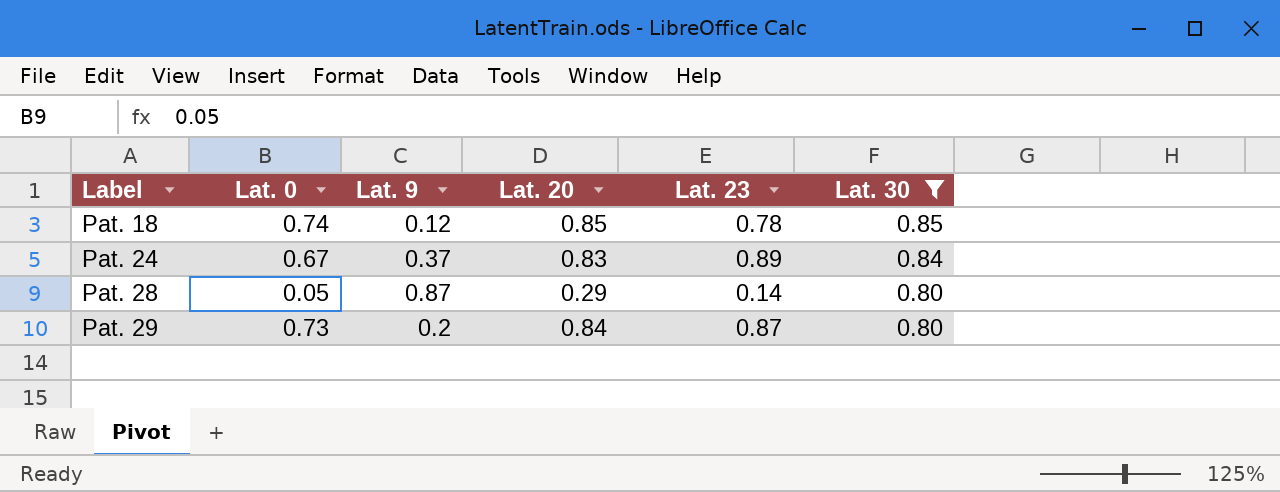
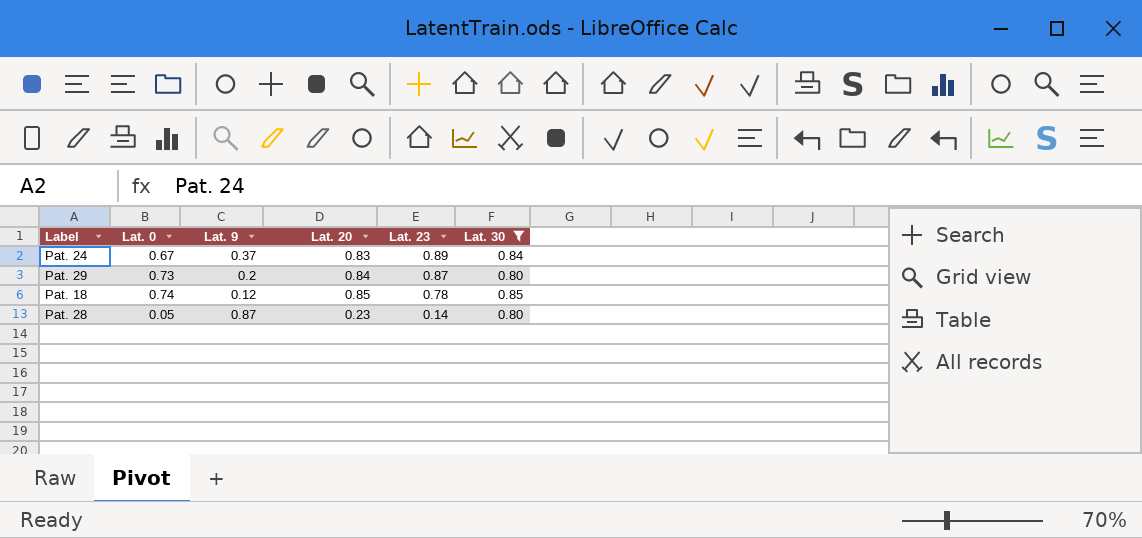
row order: Label ascending -> Lat. 23 descending
Pat. 28 | Lat. 20: 0.29 -> 0.23

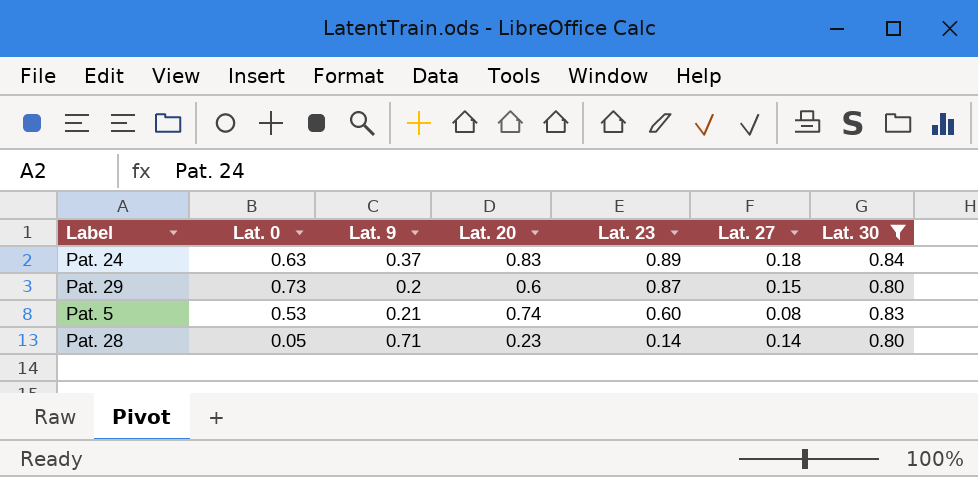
column Lat. 27 | position: none -> 6
row Pat. 18: 0.74 | 0.12 | 0.85 | 0.78 | 0.85 -> none
Pat. 24 | Lat. 0: 0.67 -> 0.63
Pat. 29 | Lat. 20: 0.84 -> 0.6
row Pat. 5: none -> 0.53 | 0.21 | 0.74 | 0.60 | 0.08 | 0.83
Pat. 28 | Lat. 9: 0.87 -> 0.71

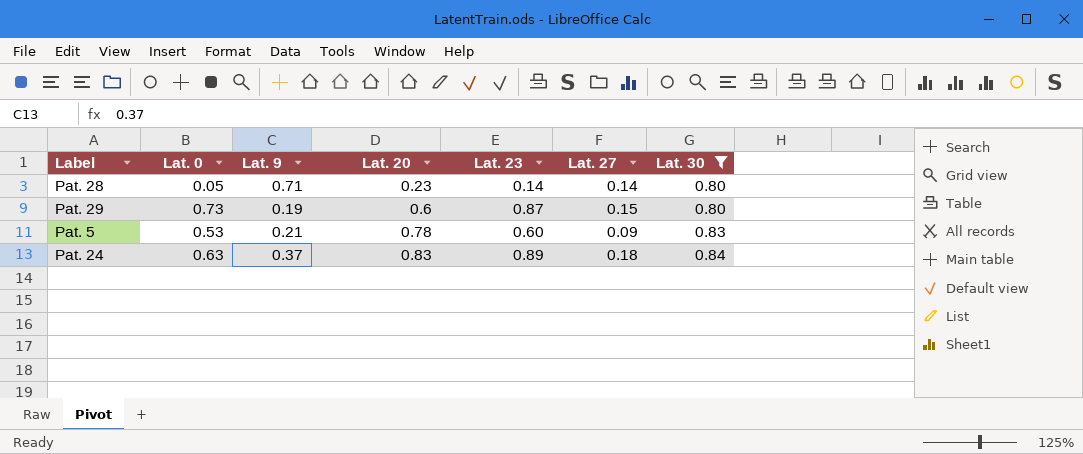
row order: Lat. 23 descending -> Lat. 20 ascending
Pat. 29 | Lat. 9: 0.2 -> 0.19
Pat. 5 | Lat. 20: 0.74 -> 0.78
Pat. 5 | Lat. 27: 0.08 -> 0.09

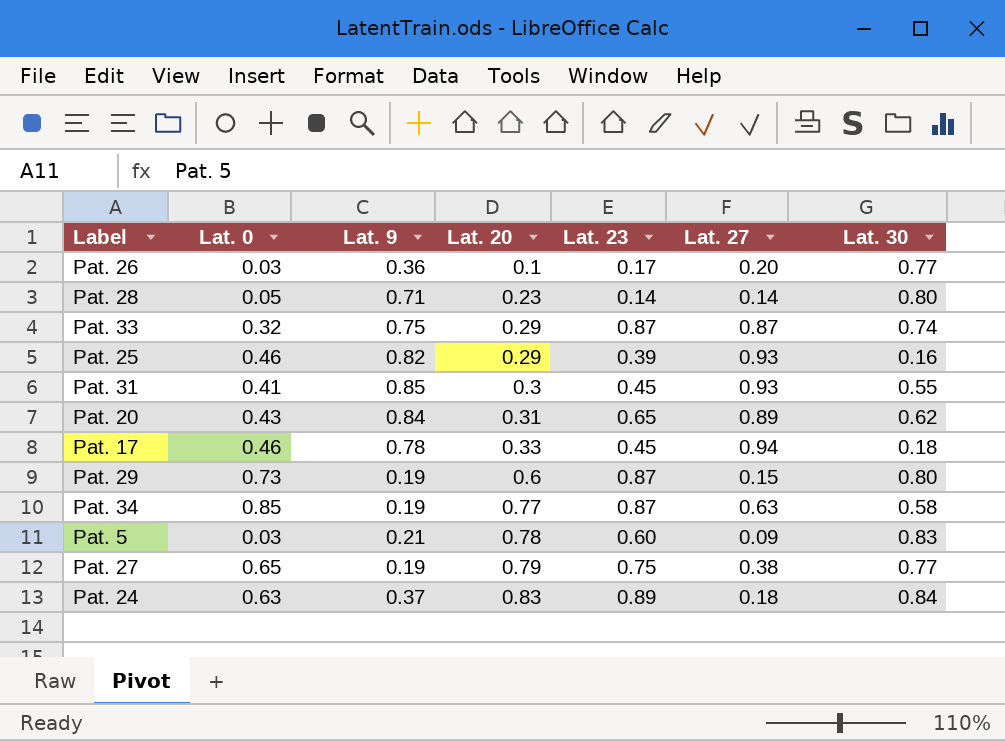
filter: Lat. 30 >= 0.80 -> none
Pat. 5 | Lat. 0: 0.53 -> 0.03

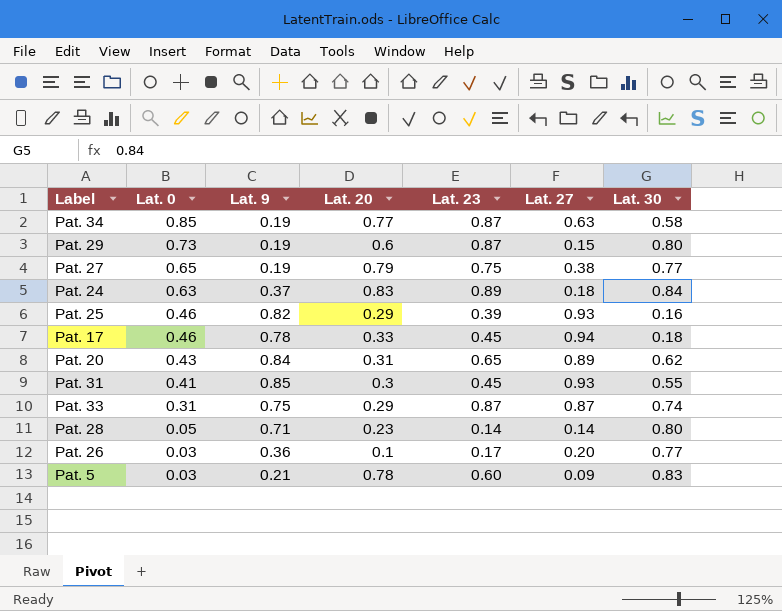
row order: Lat. 20 ascending -> Lat. 0 descending
Pat. 33 | Lat. 0: 0.32 -> 0.31

